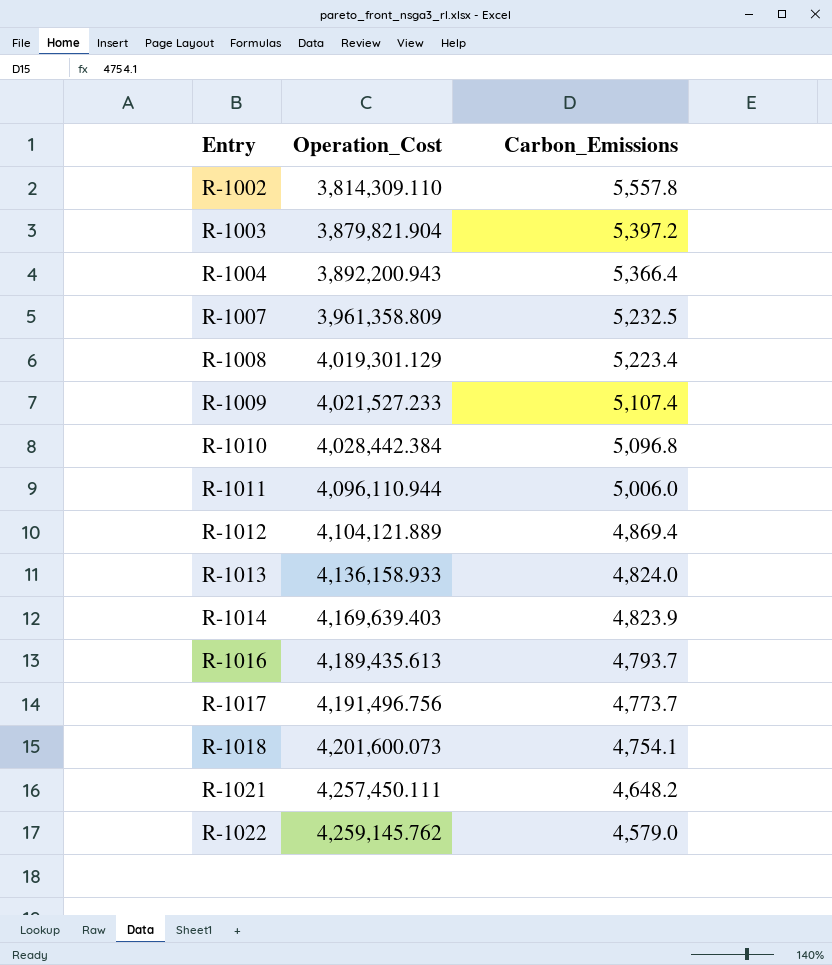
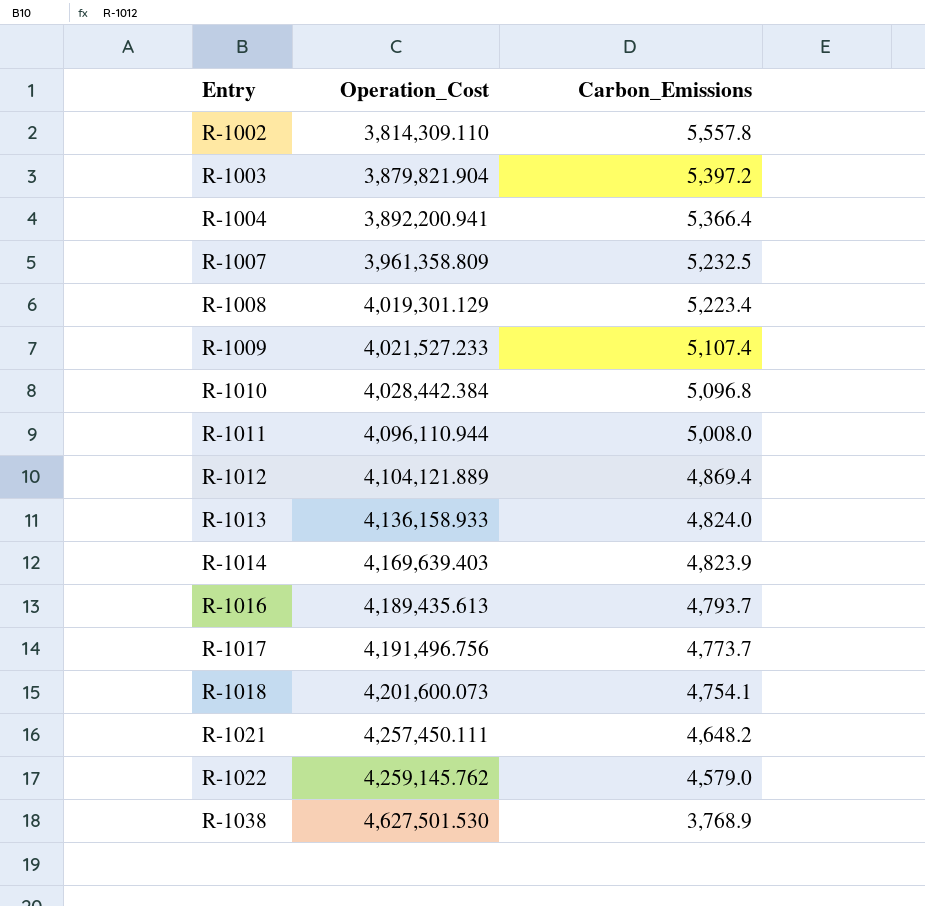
R-1004 | Operation_Cost: 3,892,200.943 -> 3,892,200.941
R-1011 | Carbon_Emissions: 5,006.0 -> 5,008.0
row R-1038: none -> 4,627,501.530 | 3,768.9

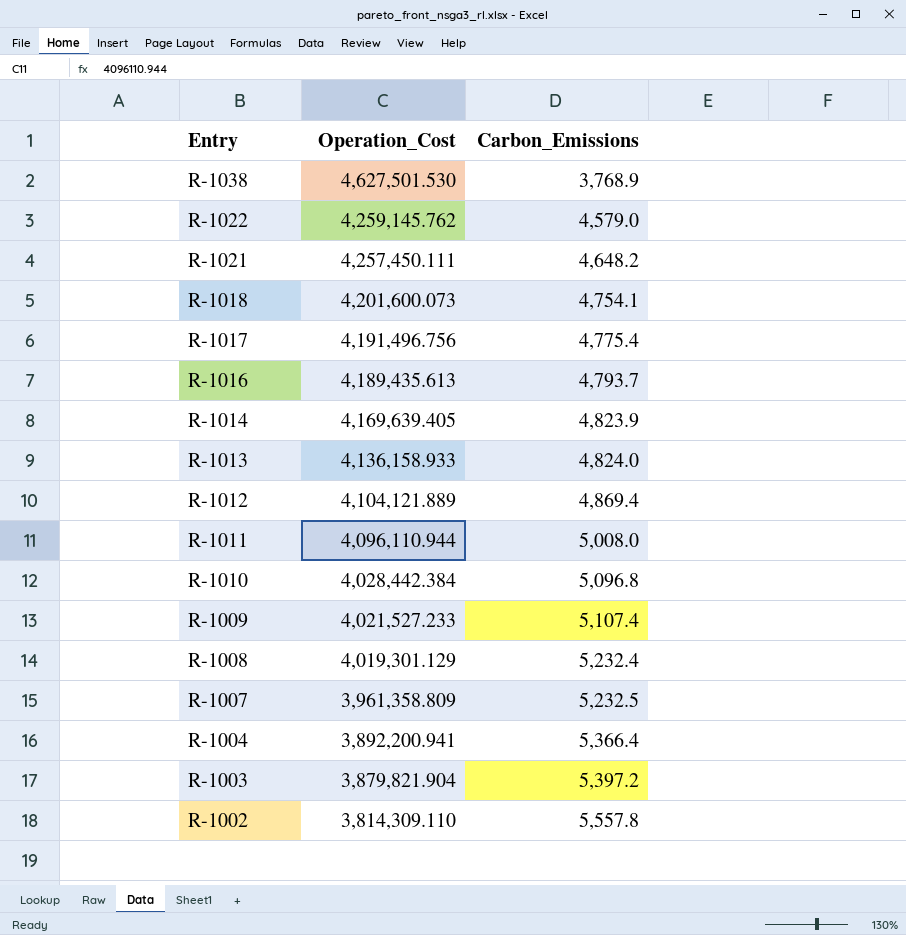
row order: Entry ascending -> Entry descending
R-1017 | Carbon_Emissions: 4,773.7 -> 4,775.4
R-1014 | Operation_Cost: 4,169,639.403 -> 4,169,639.405
R-1008 | Carbon_Emissions: 5,223.4 -> 5,232.4

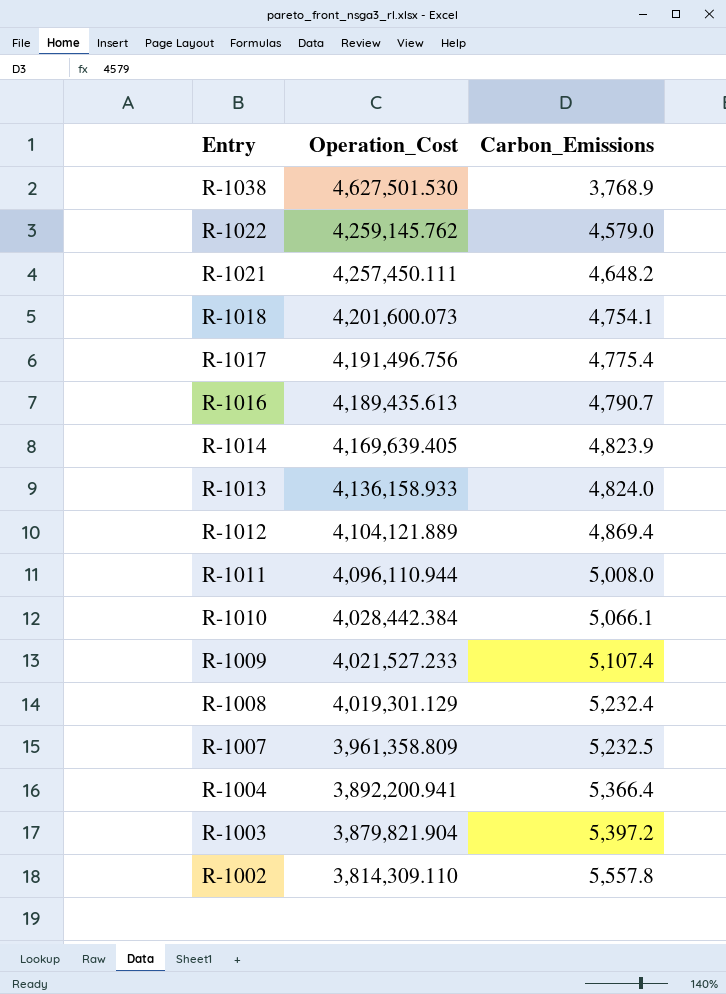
R-1016 | Carbon_Emissions: 4,793.7 -> 4,790.7
R-1010 | Carbon_Emissions: 5,096.8 -> 5,066.1

